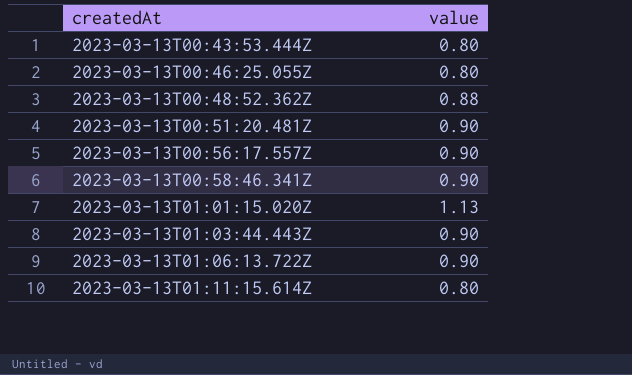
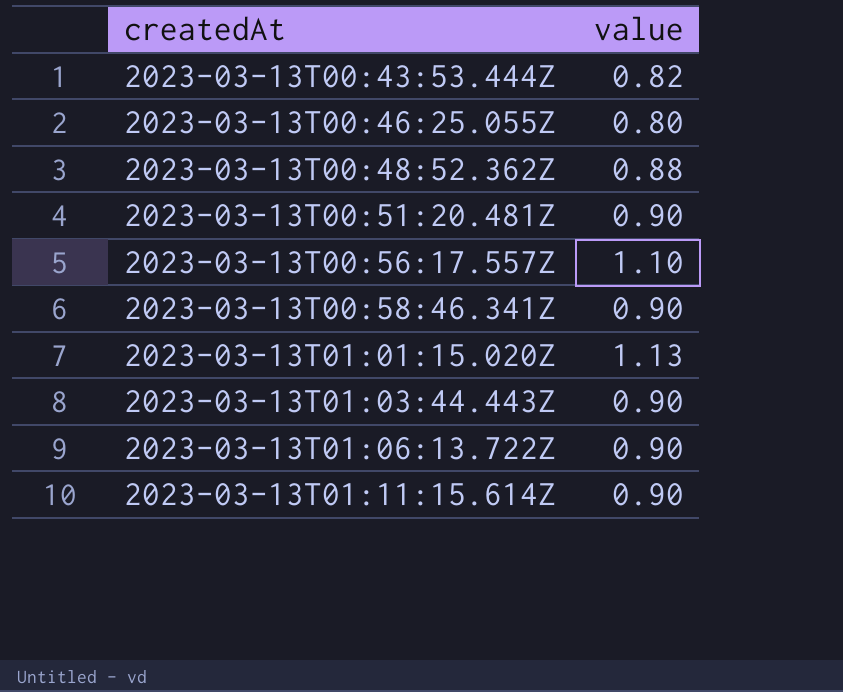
2023-03-13T00:43:53.444Z | value: 0.80 -> 0.82
2023-03-13T00:56:17.557Z | value: 0.90 -> 1.10
2023-03-13T01:11:15.614Z | value: 0.80 -> 0.90

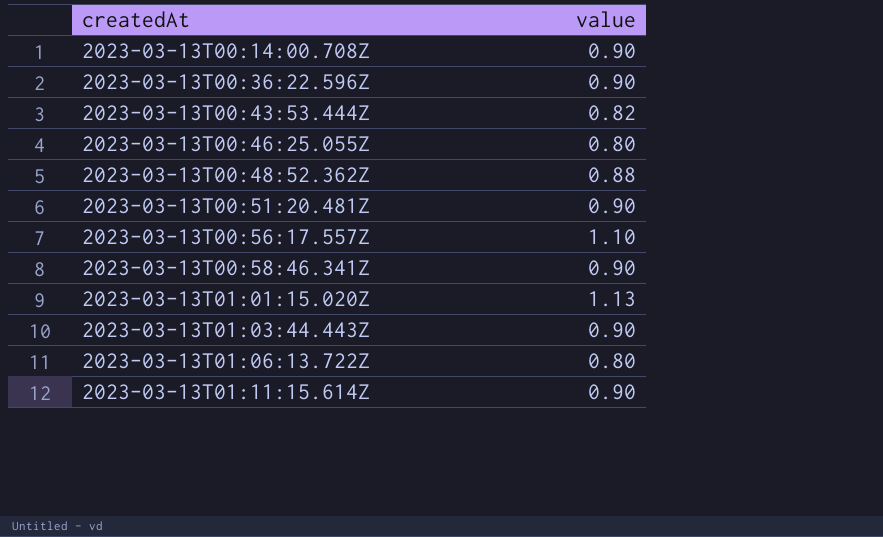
row 2023-03-13T00:14:00.708Z: none -> 0.90
row 2023-03-13T00:36:22.596Z: none -> 0.90
2023-03-13T01:06:13.722Z | value: 0.90 -> 0.80

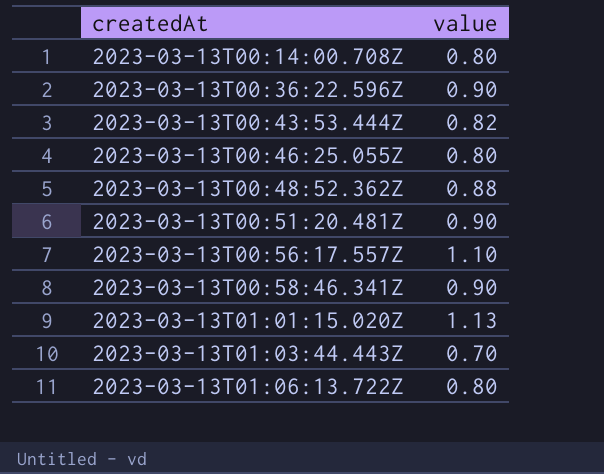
row 2023-03-13T01:11:15.614Z: 0.90 -> none
2023-03-13T00:14:00.708Z | value: 0.90 -> 0.80
2023-03-13T01:03:44.443Z | value: 0.90 -> 0.70

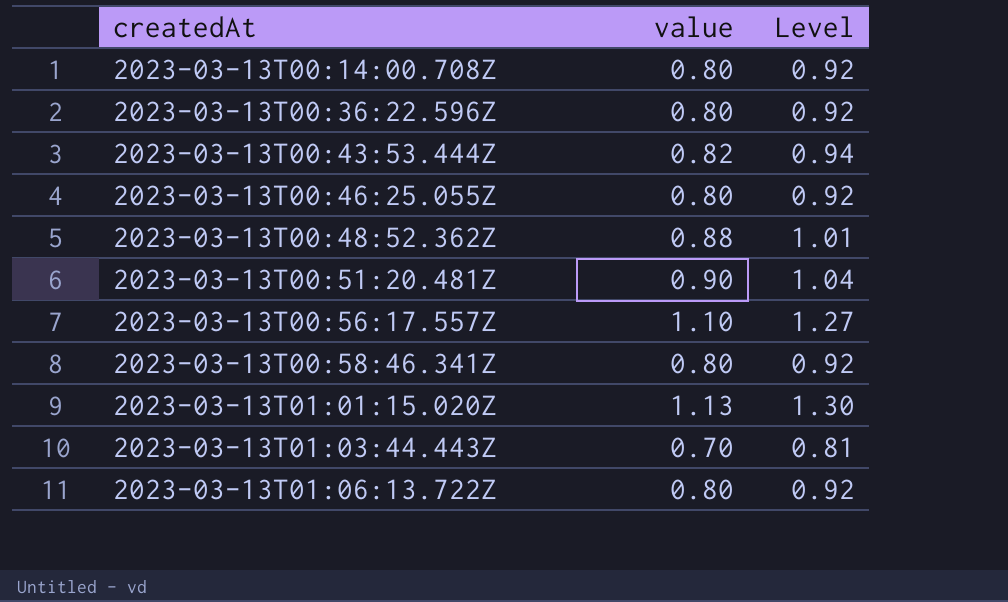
column Level | formula: none -> [value] * 1.15
2023-03-13T00:36:22.596Z | value: 0.90 -> 0.80
2023-03-13T00:58:46.341Z | value: 0.90 -> 0.80

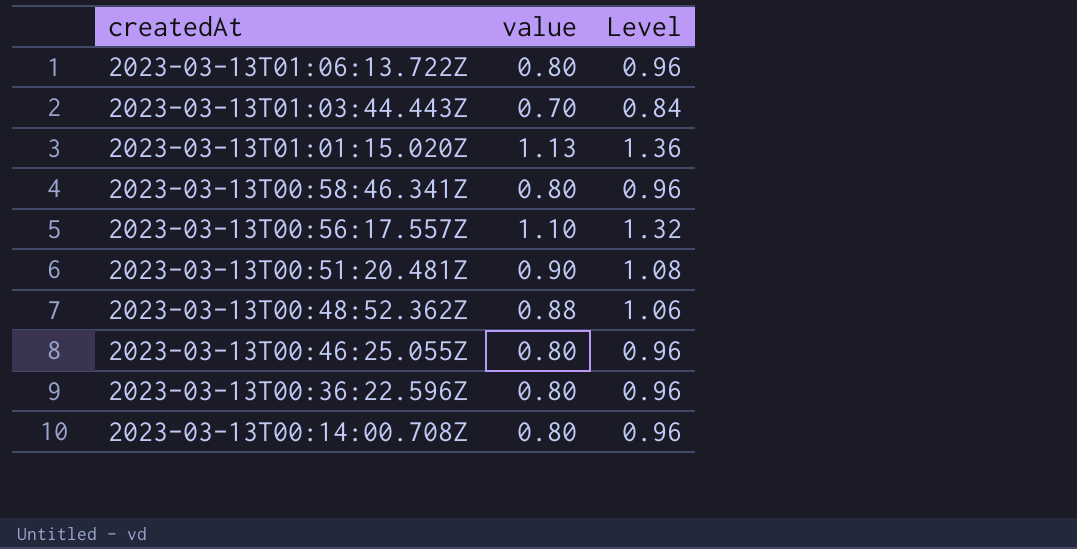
row order: createdAt ascending -> createdAt descending
column Level | formula: [value] * 1.15 -> [value] * 1.2
row 2023-03-13T00:43:53.444Z: 0.82 | 0.94 -> none

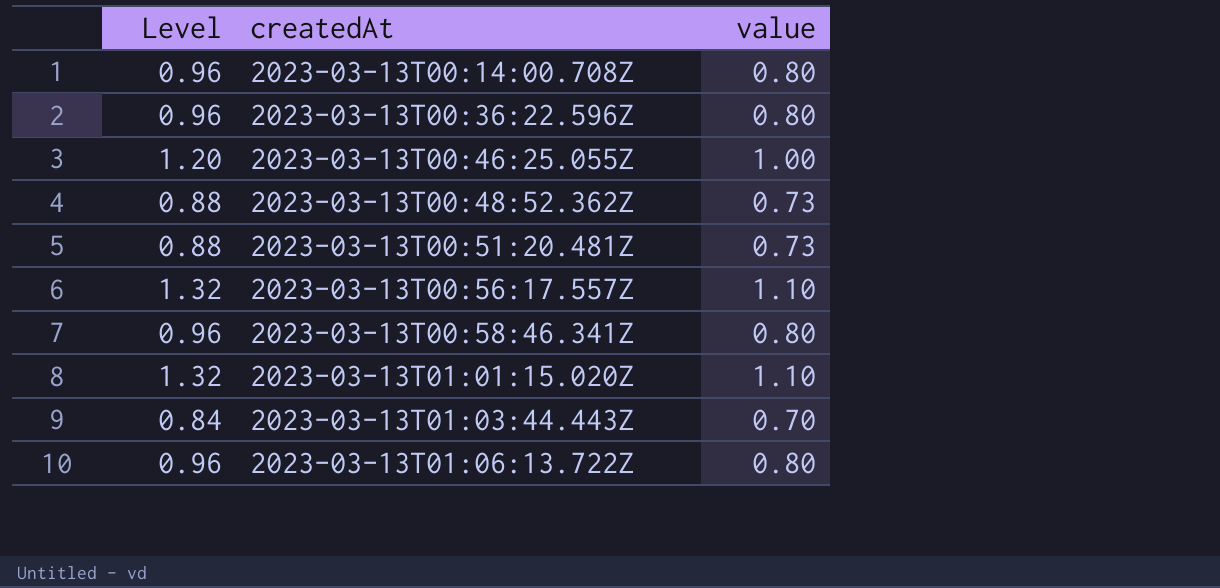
row order: createdAt descending -> createdAt ascending
column Level | position: 3 -> 1
2023-03-13T00:46:25.055Z | Level: 0.96 -> 1.20
2023-03-13T00:46:25.055Z | value: 0.80 -> 1.00
2023-03-13T00:48:52.362Z | Level: 1.06 -> 0.88
2023-03-13T00:48:52.362Z | value: 0.88 -> 0.73
2023-03-13T00:51:20.481Z | Level: 1.08 -> 0.88
2023-03-13T00:51:20.481Z | value: 0.90 -> 0.73
2023-03-13T01:01:15.020Z | Level: 1.36 -> 1.32
2023-03-13T01:01:15.020Z | value: 1.13 -> 1.10

